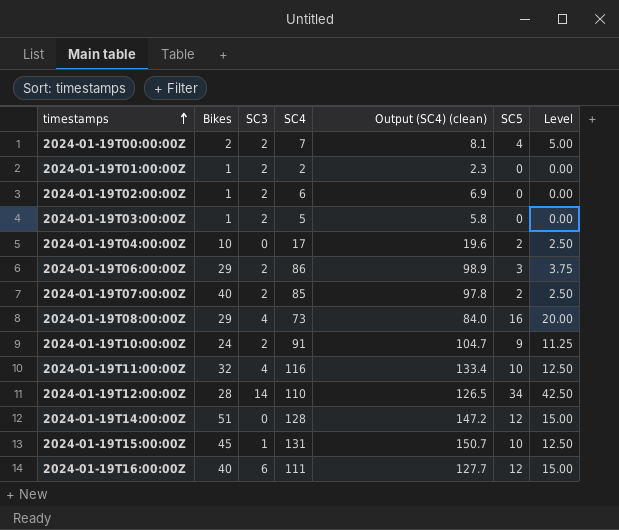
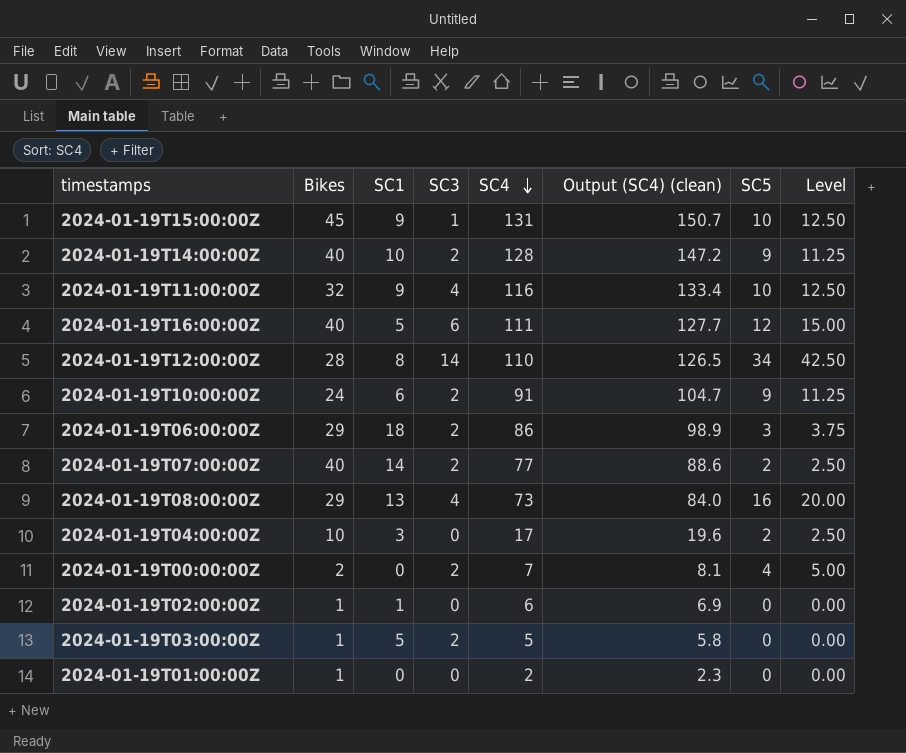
row order: timestamps ascending -> SC4 descending
column SC1 | position: none -> 3
2024-01-19T14:00:00Z | Bikes: 51 -> 40
2024-01-19T14:00:00Z | SC3: 0 -> 2
2024-01-19T14:00:00Z | SC5: 12 -> 9
2024-01-19T14:00:00Z | Level: 15.00 -> 11.25
2024-01-19T07:00:00Z | SC4: 85 -> 77
2024-01-19T07:00:00Z | Output (SC4) (clean): 97.8 -> 88.6
2024-01-19T02:00:00Z | SC3: 2 -> 0
2024-01-19T01:00:00Z | SC3: 2 -> 0

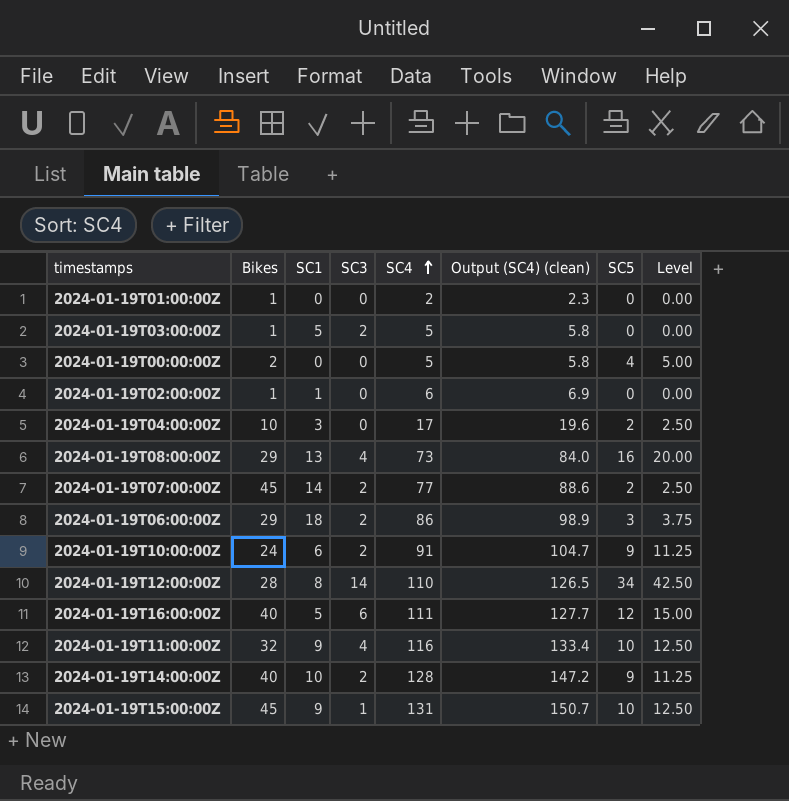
row order: SC4 descending -> SC4 ascending
2024-01-19T00:00:00Z | SC3: 2 -> 0
2024-01-19T00:00:00Z | SC4: 7 -> 5
2024-01-19T00:00:00Z | Output (SC4) (clean): 8.1 -> 5.8
2024-01-19T07:00:00Z | Bikes: 40 -> 45

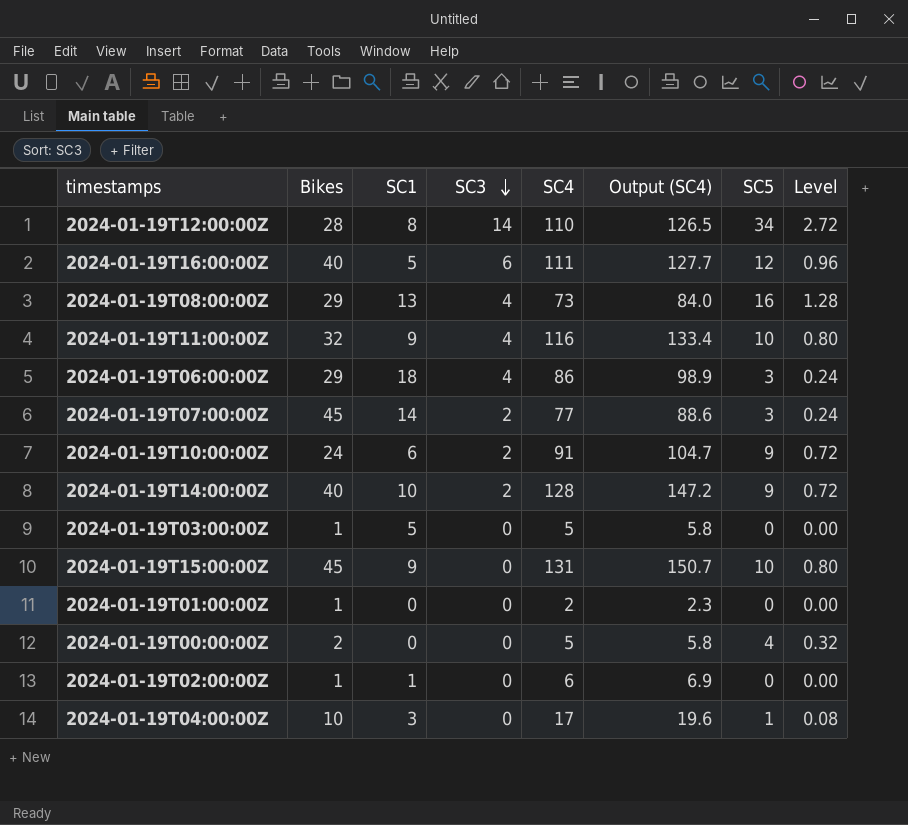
row order: SC4 ascending -> SC3 descending
column name: Output (SC4) (clean) -> Output (SC4)
column Level | formula: [SC5] * 1.25 -> [SC5] * 0.08
2024-01-19T06:00:00Z | SC3: 2 -> 4
2024-01-19T07:00:00Z | SC5: 2 -> 3
2024-01-19T03:00:00Z | SC3: 2 -> 0
2024-01-19T15:00:00Z | SC3: 1 -> 0
2024-01-19T04:00:00Z | SC5: 2 -> 1

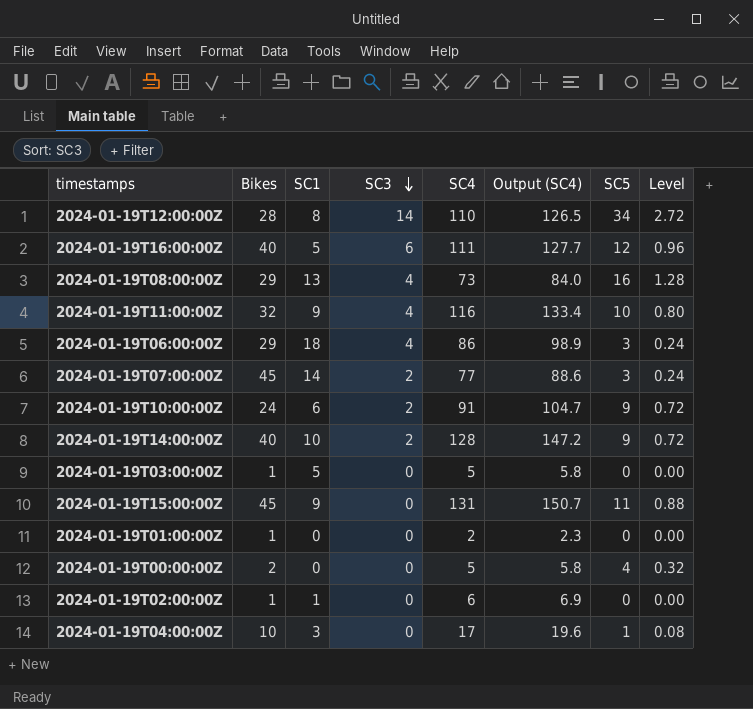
2024-01-19T15:00:00Z | SC5: 10 -> 11
2024-01-19T15:00:00Z | Level: 0.80 -> 0.88

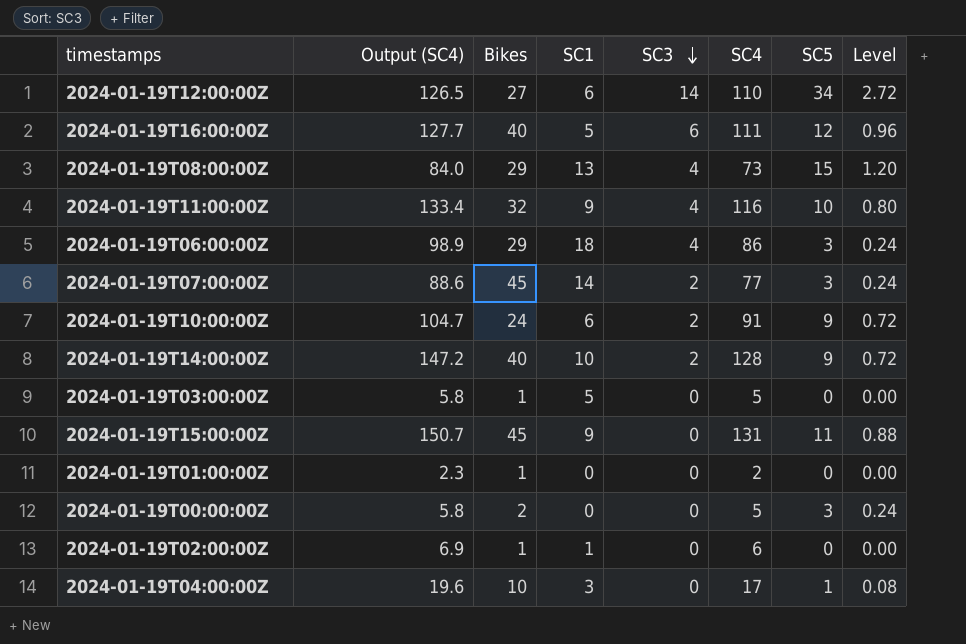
column Output (SC4) | position: 6 -> 2
2024-01-19T12:00:00Z | Bikes: 28 -> 27
2024-01-19T12:00:00Z | SC1: 8 -> 6
2024-01-19T08:00:00Z | SC5: 16 -> 15
2024-01-19T08:00:00Z | Level: 1.28 -> 1.20
2024-01-19T00:00:00Z | SC5: 4 -> 3
2024-01-19T00:00:00Z | Level: 0.32 -> 0.24

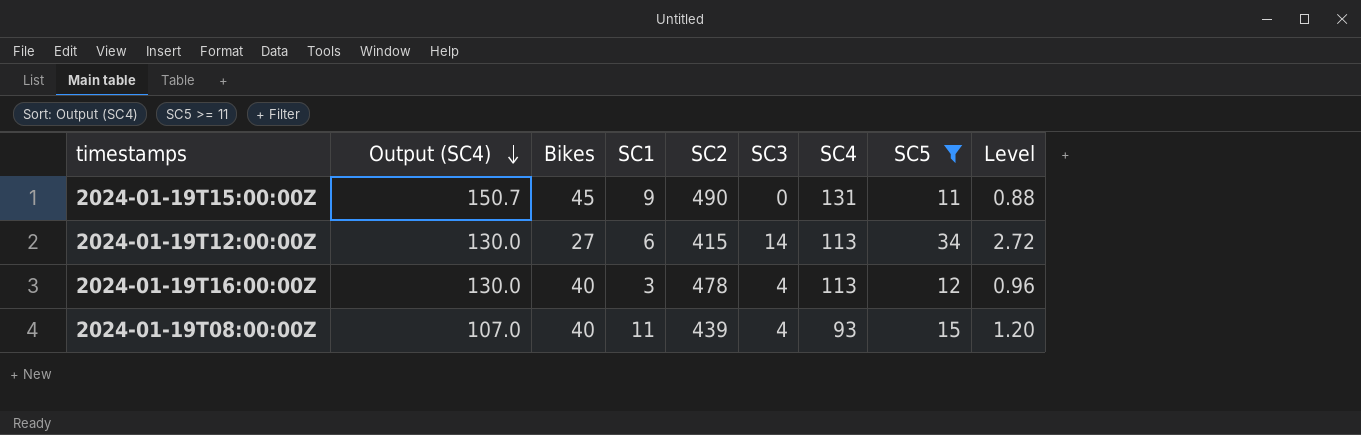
filter: none -> SC5 >= 11
row order: SC3 descending -> Output (SC4) descending
column SC2 | position: none -> 5
2024-01-19T12:00:00Z | Output (SC4): 126.5 -> 130.0
2024-01-19T12:00:00Z | SC4: 110 -> 113
2024-01-19T16:00:00Z | Output (SC4): 127.7 -> 130.0
2024-01-19T16:00:00Z | SC1: 5 -> 3
2024-01-19T16:00:00Z | SC3: 6 -> 4
2024-01-19T16:00:00Z | SC4: 111 -> 113
2024-01-19T08:00:00Z | Output (SC4): 84.0 -> 107.0
2024-01-19T08:00:00Z | Bikes: 29 -> 40
2024-01-19T08:00:00Z | SC1: 13 -> 11
2024-01-19T08:00:00Z | SC4: 73 -> 93

